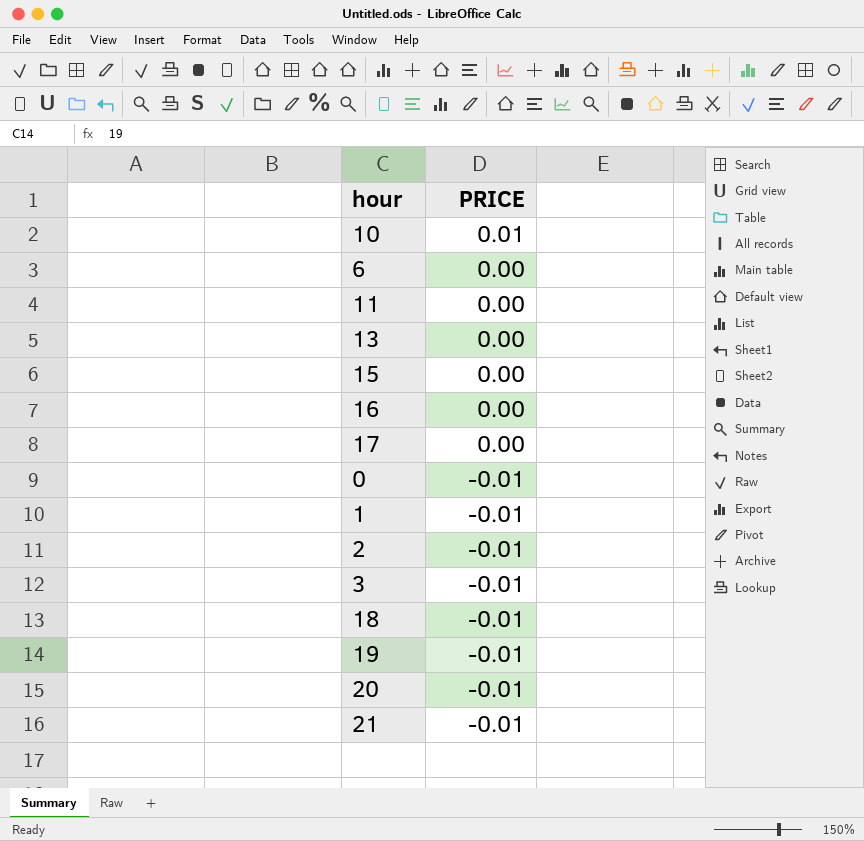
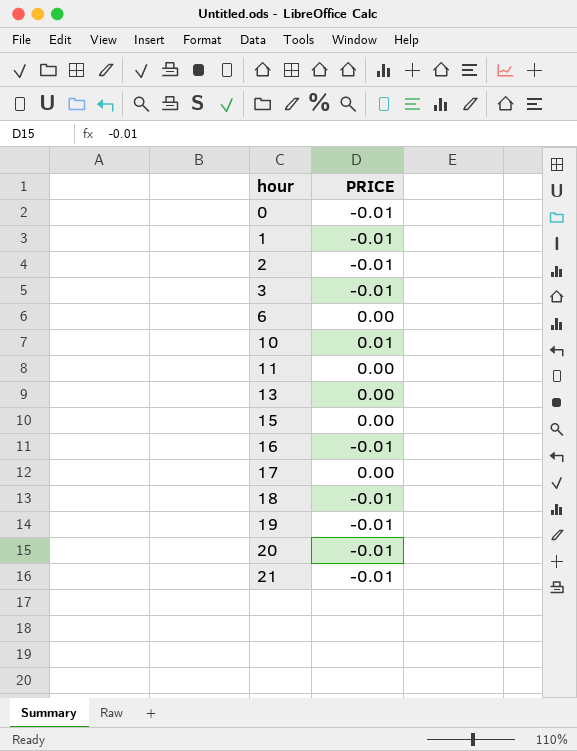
row order: PRICE descending -> hour ascending
16 | PRICE: 0.00 -> -0.01

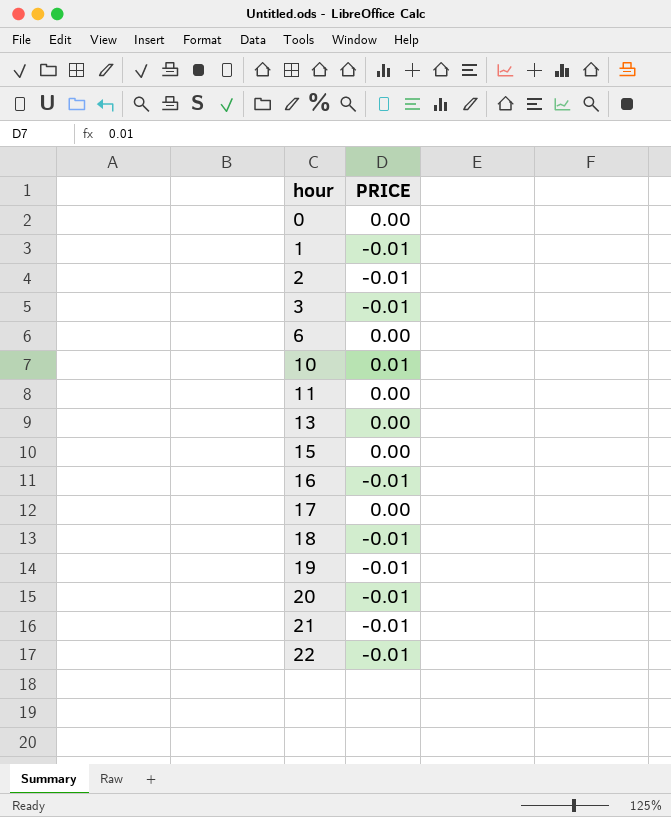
0 | PRICE: -0.01 -> 0.00
row 22: none -> -0.01

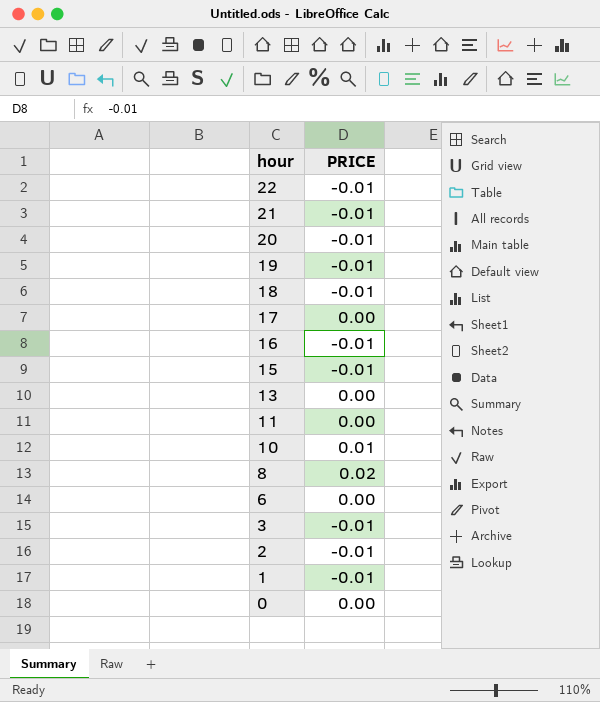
row order: hour ascending -> hour descending
15 | PRICE: 0.00 -> -0.01
row 8: none -> 0.02

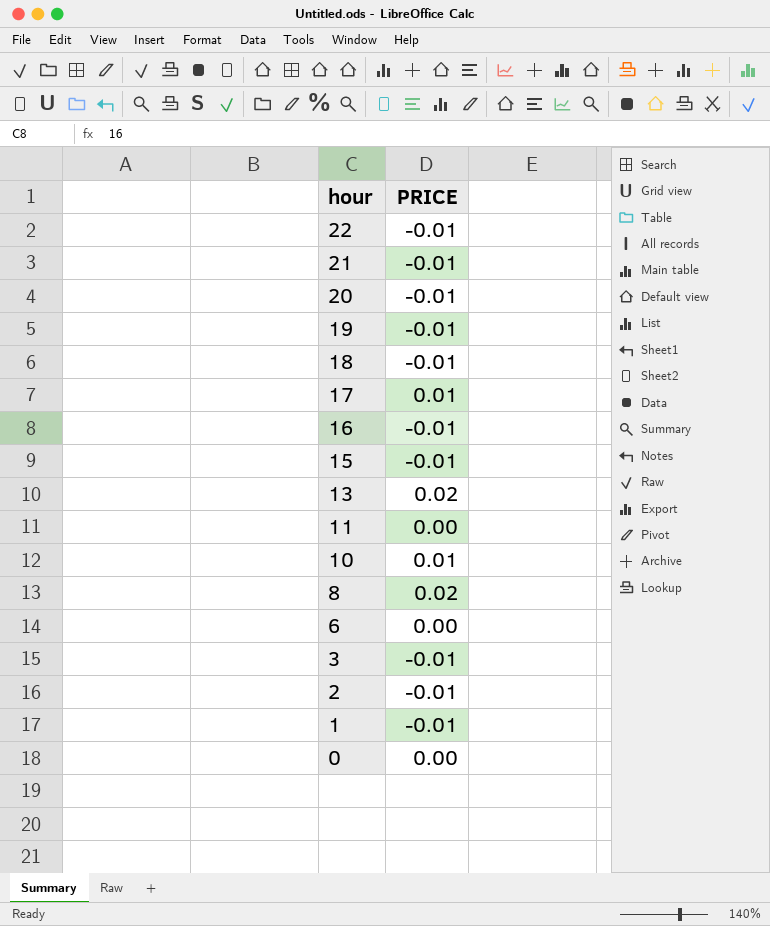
17 | PRICE: 0.00 -> 0.01
13 | PRICE: 0.00 -> 0.02

